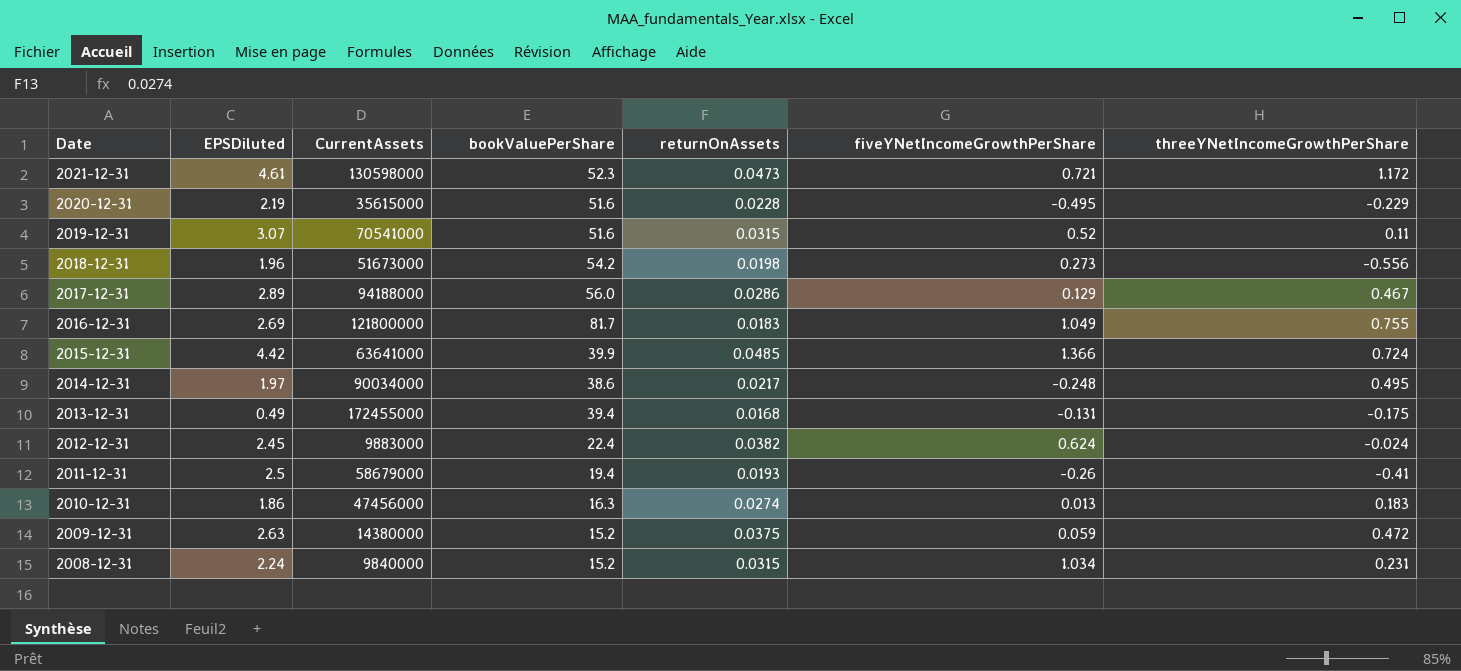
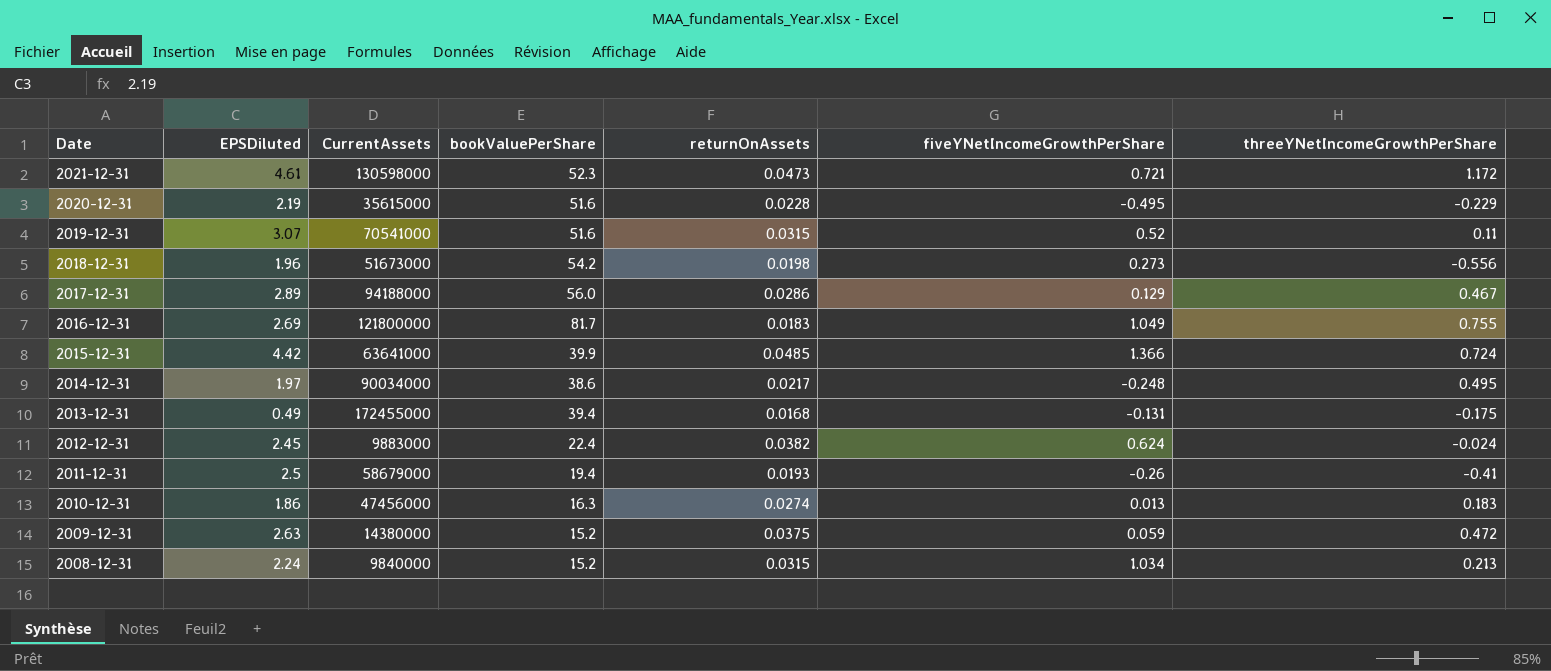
2008-12-31 | threeYNetIncomeGrowthPerShare: 0.231 -> 0.213

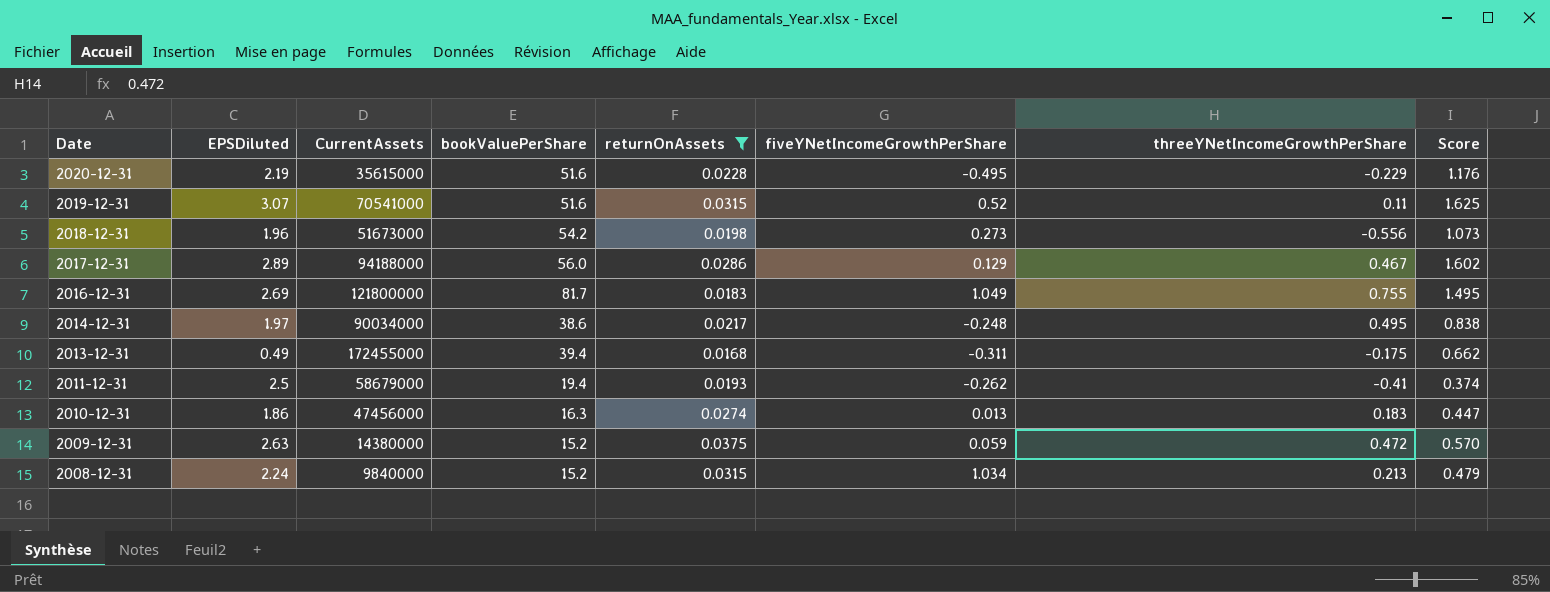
filter: none -> returnOnAssets <= 0.0375
column Score | formula: none -> [bookValuePerShare] * [returnOnAssets]
2013-12-31 | fiveYNetIncomeGrowthPerShare: -0.131 -> -0.311
2011-12-31 | fiveYNetIncomeGrowthPerShare: -0.26 -> -0.262

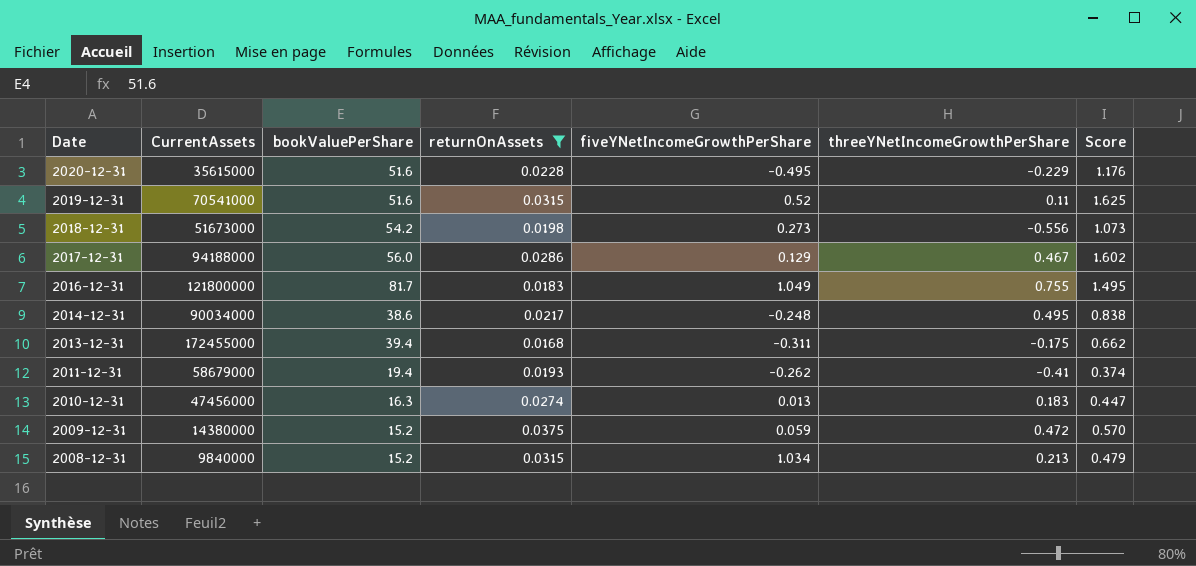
column EPSDiluted | position: 2 -> none

